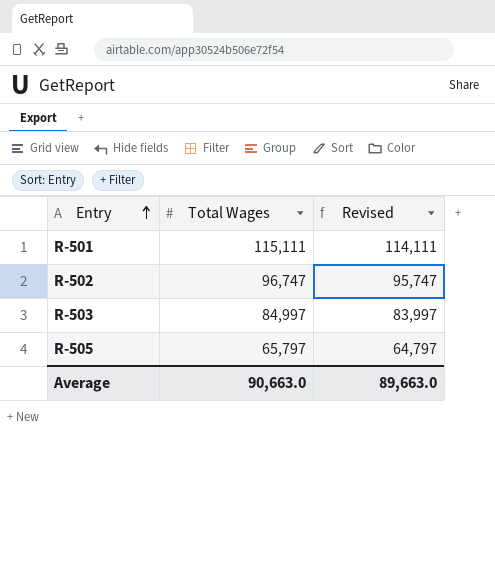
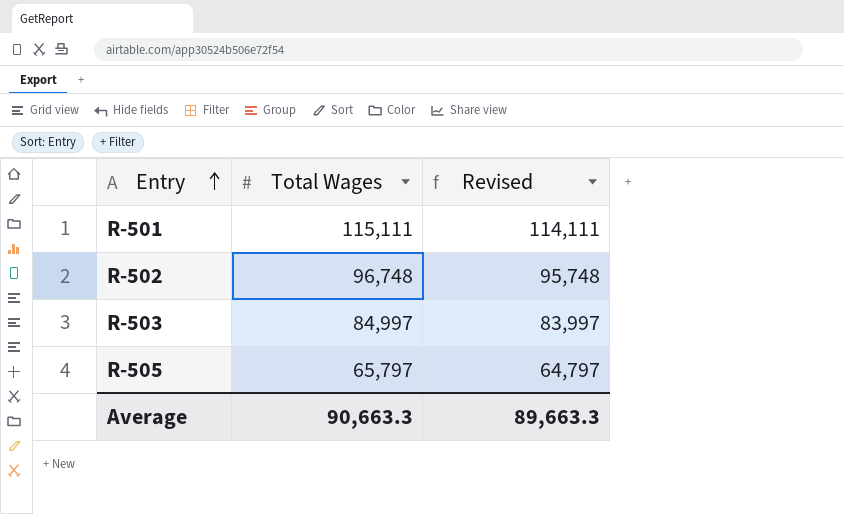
R-502 | Total Wages: 96,747 -> 96,748
R-502 | Revised: 95,747 -> 95,748
Average | Total Wages: 90,663.0 -> 90,663.3
Average | Revised: 89,663.0 -> 89,663.3

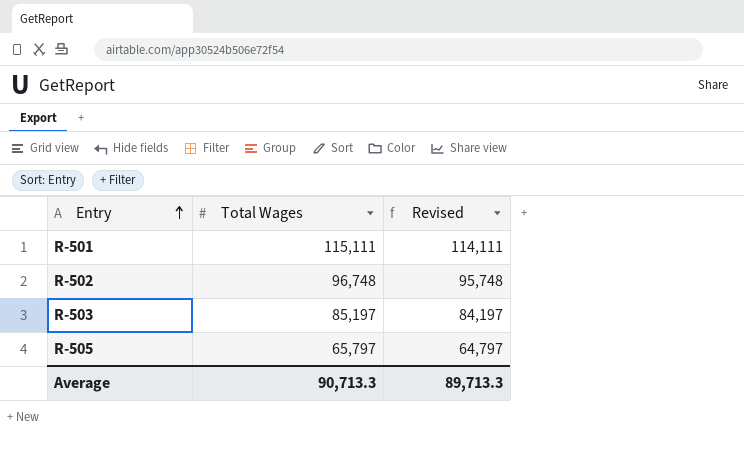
R-503 | Total Wages: 84,997 -> 85,197
R-503 | Revised: 83,997 -> 84,197
Average | Total Wages: 90,663.3 -> 90,713.3
Average | Revised: 89,663.3 -> 89,713.3

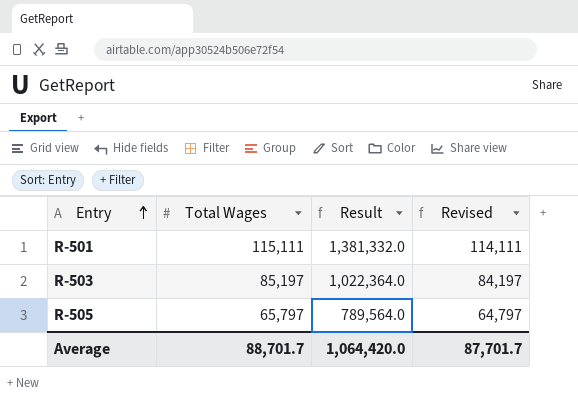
column Result | formula: none -> [Total Wages] * 12
row R-502: 96,748 | 95,748 -> none
Average | Total Wages: 90,713.3 -> 88,701.7
Average | Revised: 89,713.3 -> 87,701.7

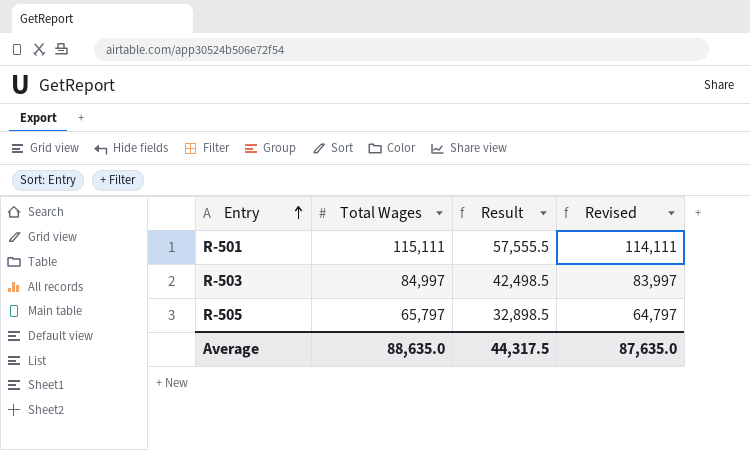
column Result | formula: [Total Wages] * 12 -> [Total Wages] * 0.5
R-503 | Total Wages: 85,197 -> 84,997
R-503 | Revised: 84,197 -> 83,997
Average | Total Wages: 88,701.7 -> 88,635.0
Average | Result: 1,064,420.0 -> 44,317.5
Average | Revised: 87,701.7 -> 87,635.0

